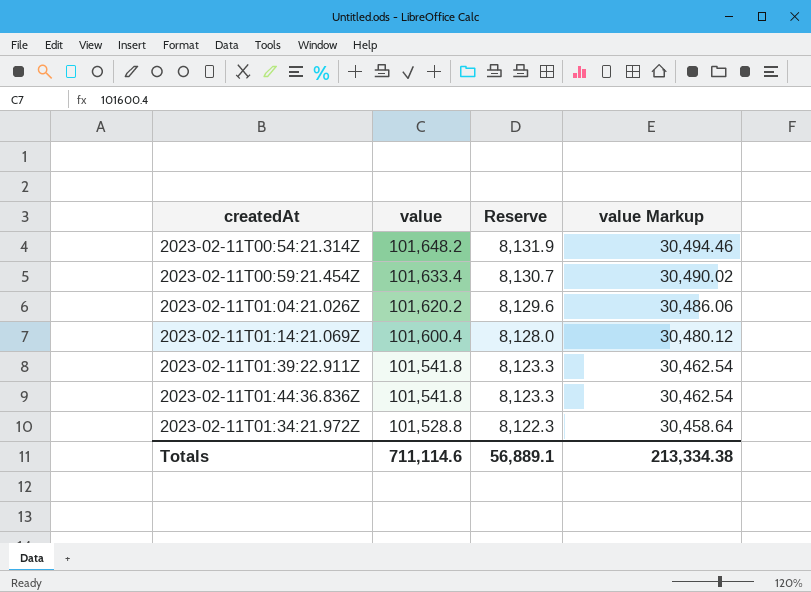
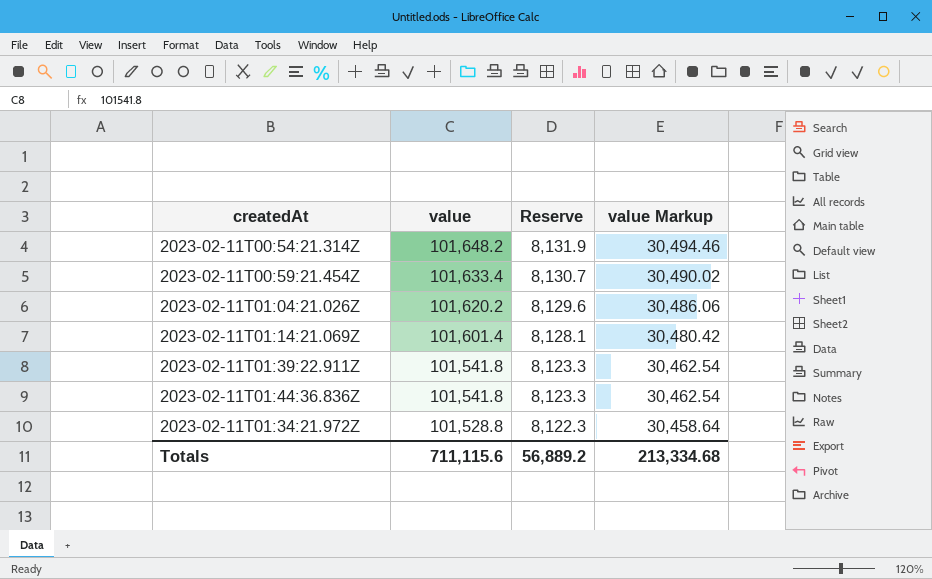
2023-02-11T01:14:21.069Z | value: 101,600.4 -> 101,601.4
2023-02-11T01:14:21.069Z | Reserve: 8,128.0 -> 8,128.1
2023-02-11T01:14:21.069Z | value Markup: 30,480.12 -> 30,480.42
Totals | value: 711,114.6 -> 711,115.6
Totals | Reserve: 56,889.1 -> 56,889.2
Totals | value Markup: 213,334.38 -> 213,334.68

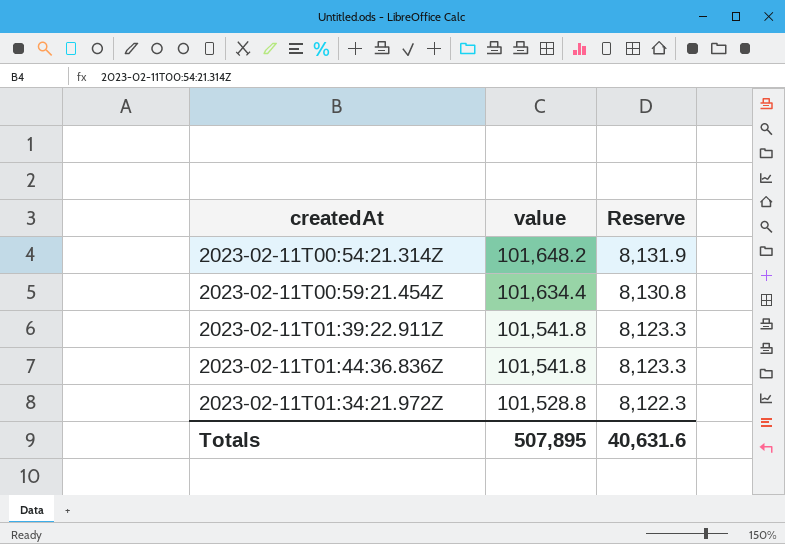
column value Markup | formula: [value] * 0.3 -> none
row 2023-02-11T01:04:21.026Z: 101,620.2 | 8,129.6 | 30,486.06 -> none
row 2023-02-11T01:14:21.069Z: 101,601.4 | 8,128.1 | 30,480.42 -> none
2023-02-11T00:59:21.454Z | value: 101,633.4 -> 101,634.4
2023-02-11T00:59:21.454Z | Reserve: 8,130.7 -> 8,130.8
Totals | value: 711,115.6 -> 507,895
Totals | Reserve: 56,889.2 -> 40,631.6

